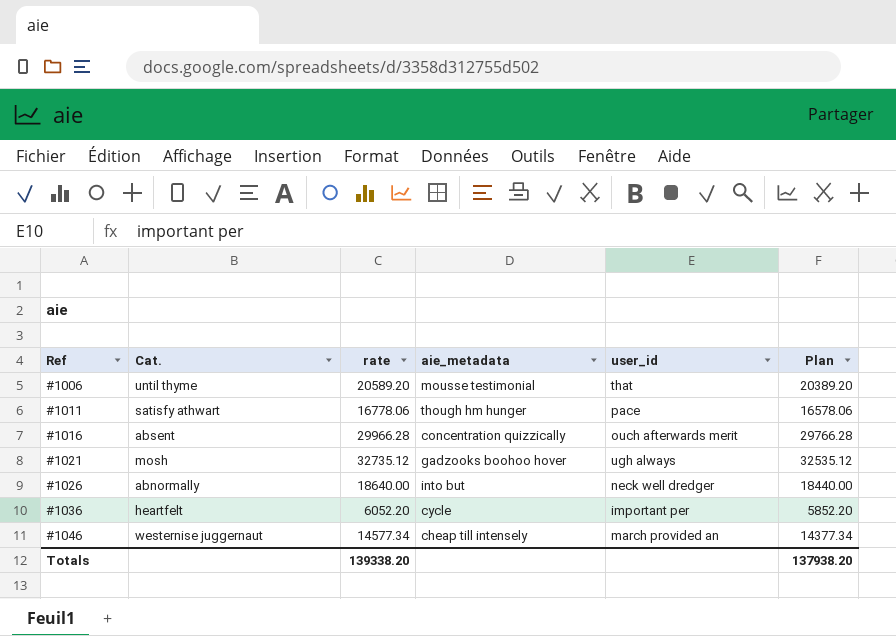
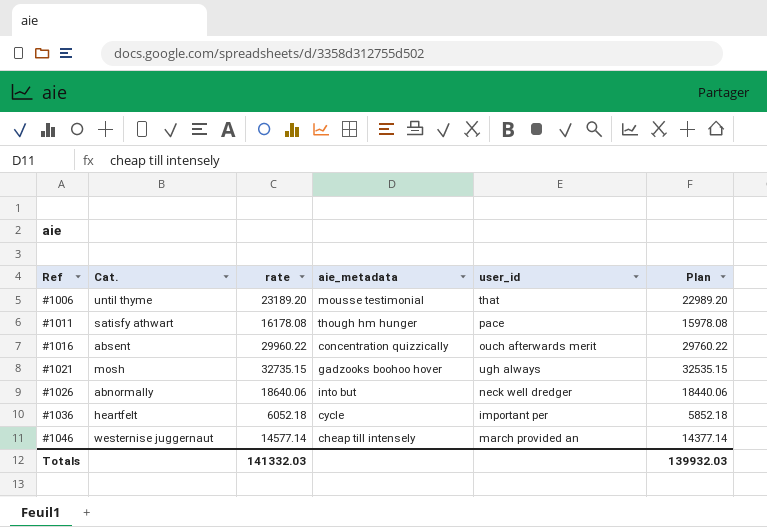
#1006 | rate: 20589.20 -> 23189.20
#1006 | Plan: 20389.20 -> 22989.20
#1011 | rate: 16778.06 -> 16178.08
#1011 | Plan: 16578.06 -> 15978.08
#1016 | rate: 29966.28 -> 29960.22
#1016 | Plan: 29766.28 -> 29760.22
#1021 | rate: 32735.12 -> 32735.15
#1021 | Plan: 32535.12 -> 32535.15
#1026 | rate: 18640.00 -> 18640.06
#1026 | Plan: 18440.00 -> 18440.06
#1036 | rate: 6052.20 -> 6052.18
#1036 | Plan: 5852.20 -> 5852.18
#1046 | rate: 14577.34 -> 14577.14
#1046 | Plan: 14377.34 -> 14377.14
Totals | rate: 139338.20 -> 141332.03
Totals | Plan: 137938.20 -> 139932.03

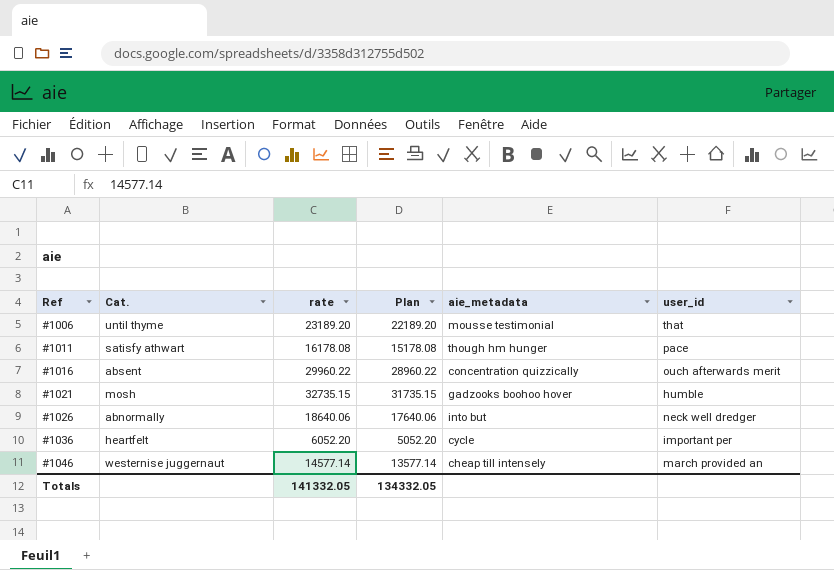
column Plan | formula: [rate] - 200 -> [rate] - 1000
column Plan | position: 6 -> 4
#1021 | user_id: ugh always -> humble
#1036 | rate: 6052.18 -> 6052.20
Totals | rate: 141332.03 -> 141332.05
Totals | Plan: 139932.03 -> 134332.05

